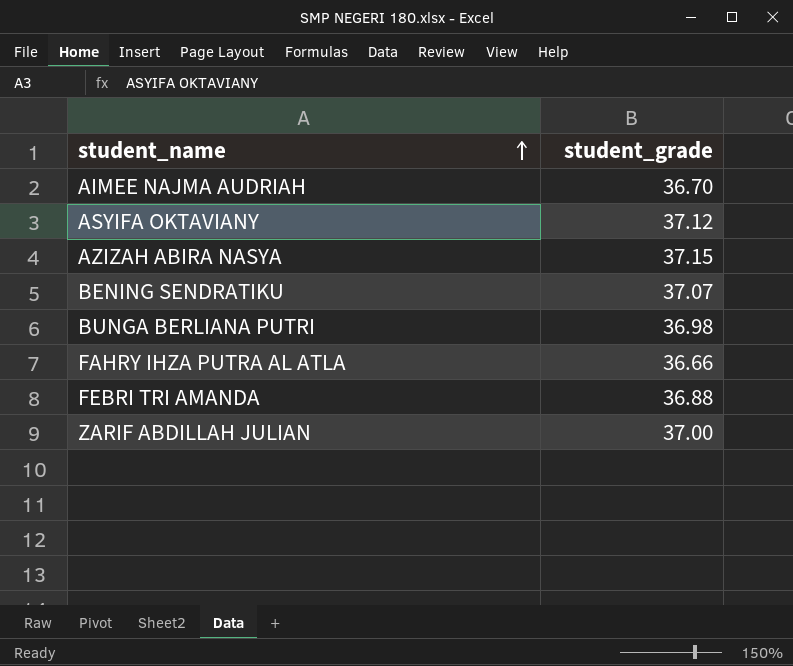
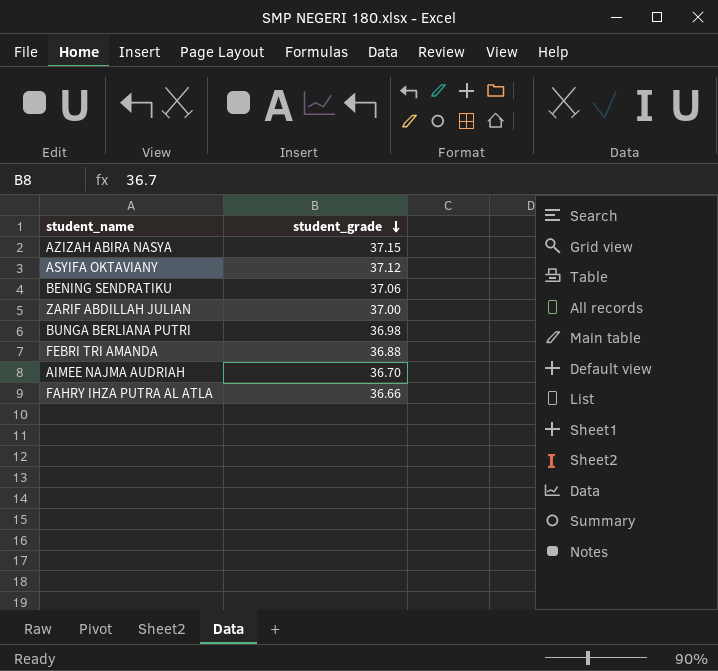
row order: student_name ascending -> student_grade descending
BENING SENDRATIKU | student_grade: 37.07 -> 37.06

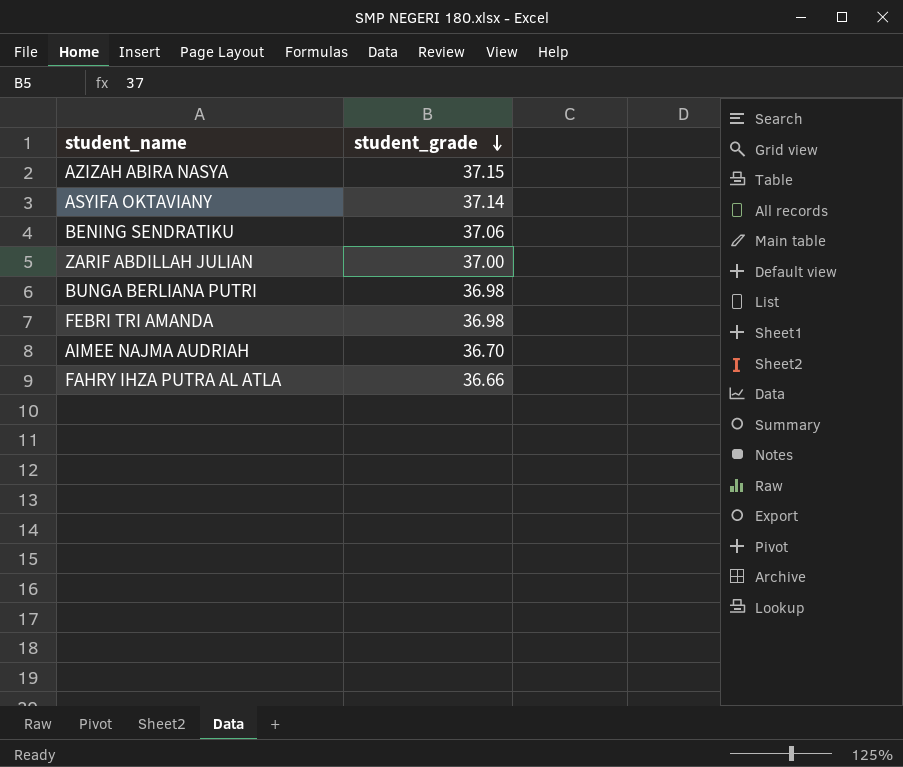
ASYIFA OKTAVIANY | student_grade: 37.12 -> 37.14
FEBRI TRI AMANDA | student_grade: 36.88 -> 36.98

